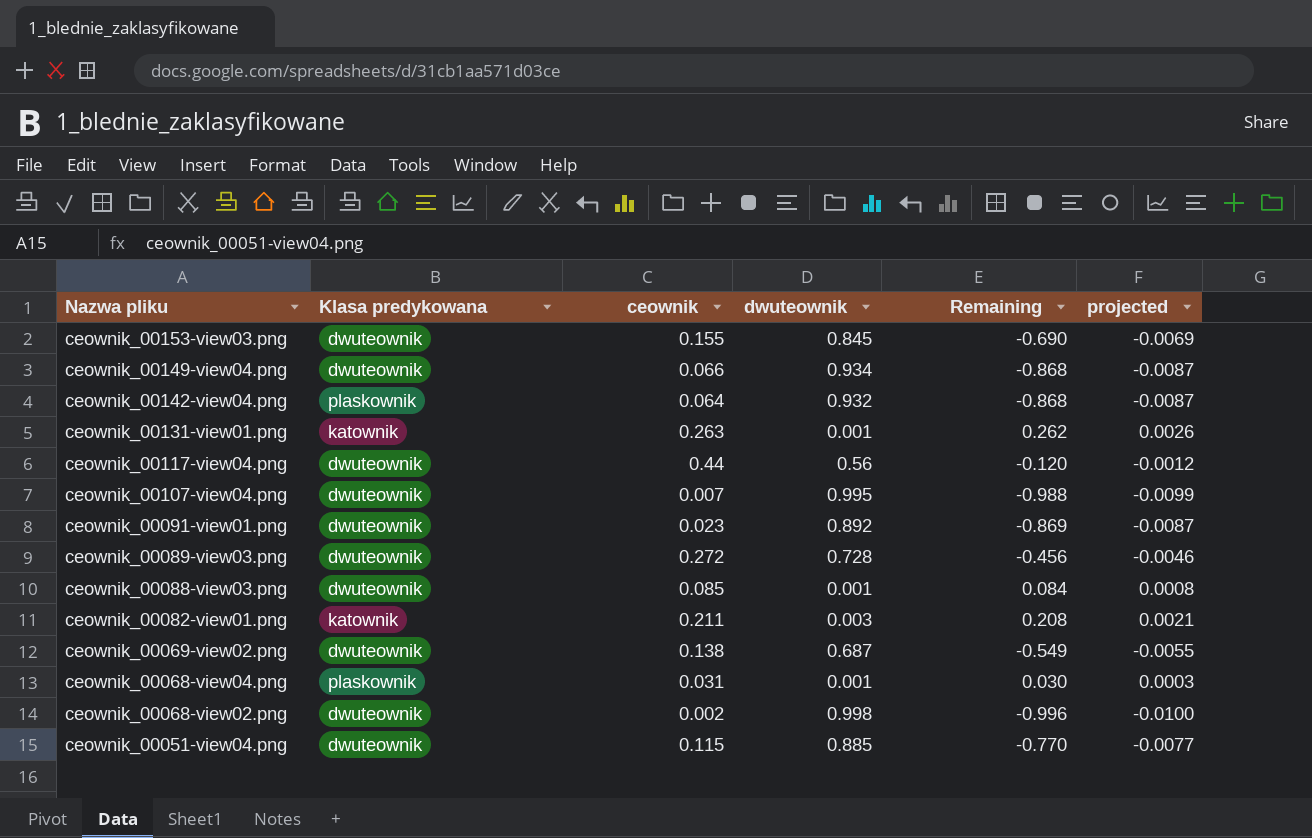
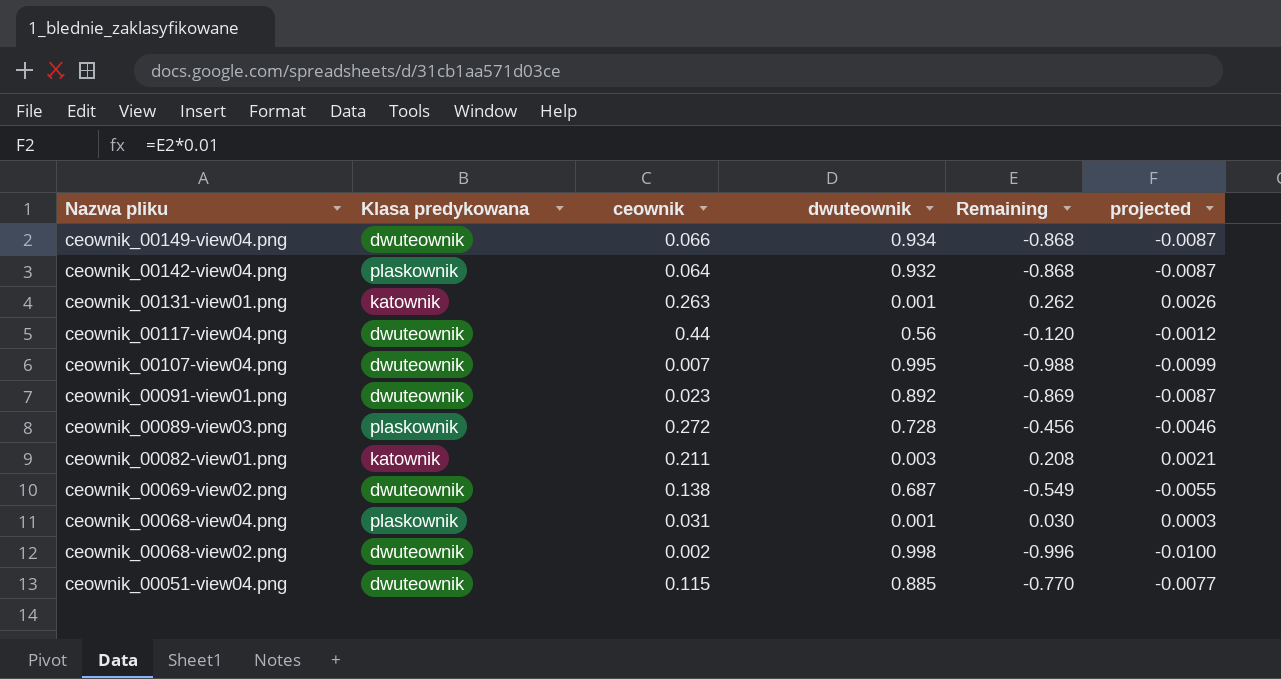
row ceownik_00153-view03.png: dwuteownik | 0.155 | 0.845 | -0.690 | -0.0069 -> none
row ceownik_00088-view03.png: dwuteownik | 0.085 | 0.001 | 0.084 | 0.0008 -> none
ceownik_00089-view03.png | Klasa predykowana: dwuteownik -> plaskownik

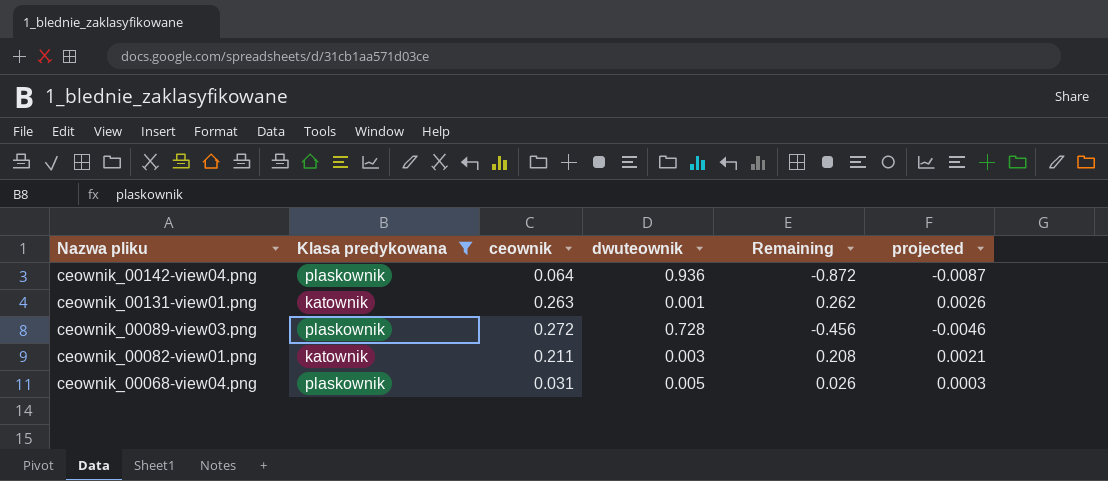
filter: none -> Klasa predykowana != dwuteownik
ceownik_00142-view04.png | dwuteownik: 0.932 -> 0.936
ceownik_00142-view04.png | Remaining: -0.868 -> -0.872
ceownik_00068-view04.png | dwuteownik: 0.001 -> 0.005
ceownik_00068-view04.png | Remaining: 0.030 -> 0.026

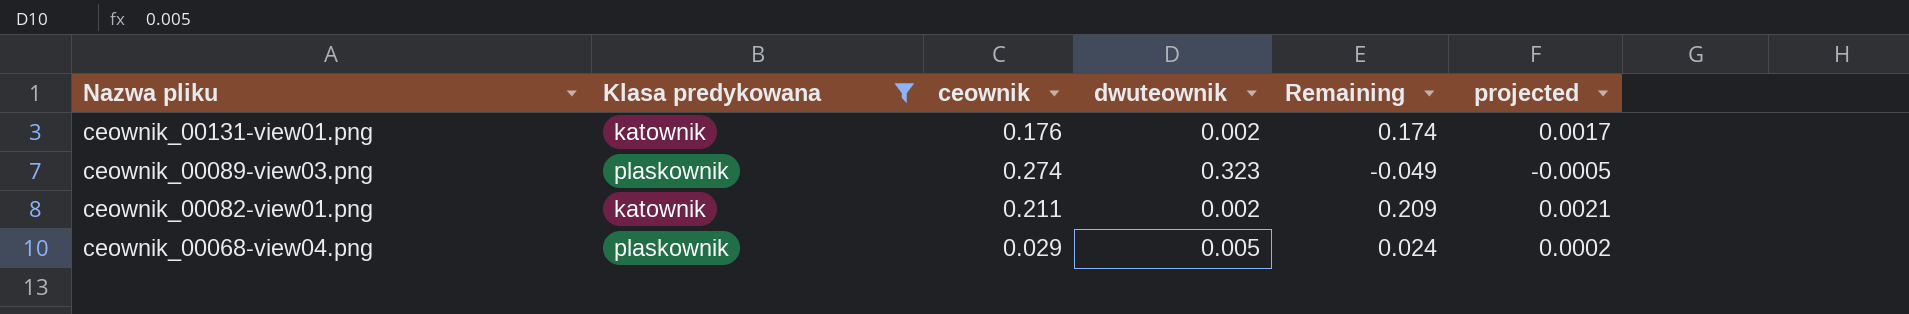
row ceownik_00142-view04.png: plaskownik | 0.064 | 0.936 | -0.872 | -0.0087 -> none
ceownik_00131-view01.png | ceownik: 0.263 -> 0.176
ceownik_00131-view01.png | dwuteownik: 0.001 -> 0.002
ceownik_00131-view01.png | Remaining: 0.262 -> 0.174
ceownik_00131-view01.png | projected: 0.0026 -> 0.0017
ceownik_00089-view03.png | ceownik: 0.272 -> 0.274
ceownik_00089-view03.png | dwuteownik: 0.728 -> 0.323
ceownik_00089-view03.png | Remaining: -0.456 -> -0.049
ceownik_00089-view03.png | projected: -0.0046 -> -0.0005
ceownik_00082-view01.png | dwuteownik: 0.003 -> 0.002
ceownik_00082-view01.png | Remaining: 0.208 -> 0.209
ceownik_00068-view04.png | ceownik: 0.031 -> 0.029
ceownik_00068-view04.png | Remaining: 0.026 -> 0.024
ceownik_00068-view04.png | projected: 0.0003 -> 0.0002

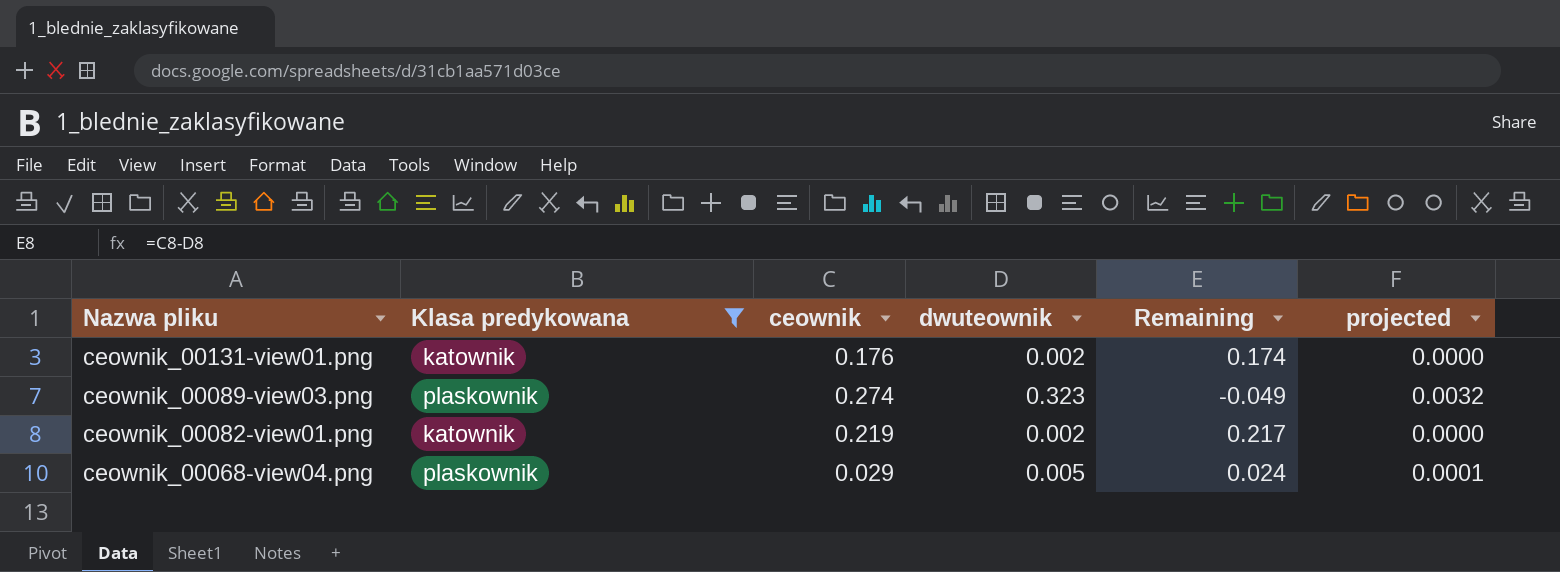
column projected | formula: [Remaining] * 0.01 -> [dwuteownik] * 0.01
ceownik_00082-view01.png | ceownik: 0.211 -> 0.219
ceownik_00082-view01.png | Remaining: 0.209 -> 0.217

